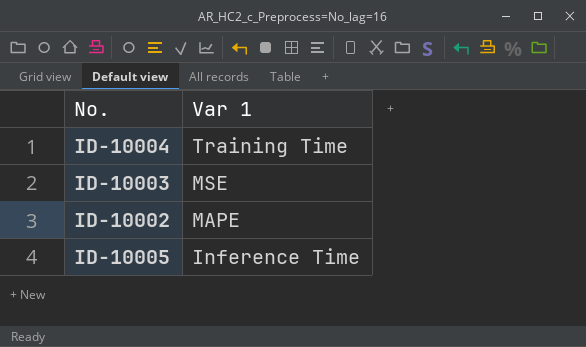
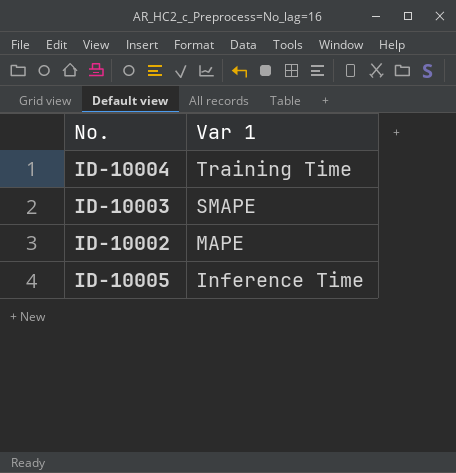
ID-10003 | Var 1: MSE -> SMAPE

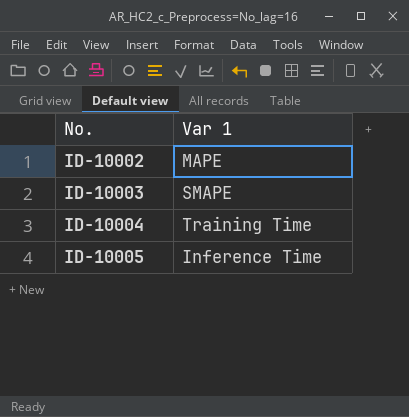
row order: Var 1 descending -> No. ascending

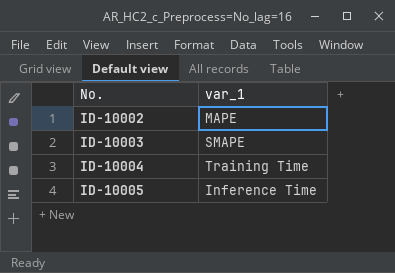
column name: Var 1 -> var_1

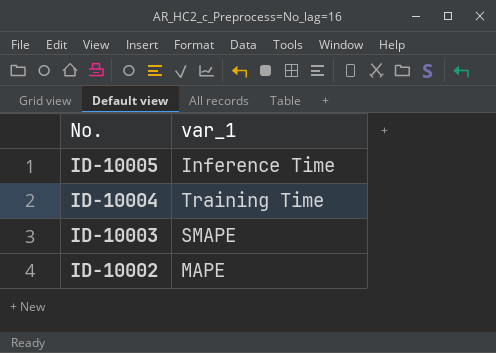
row order: No. ascending -> No. descending

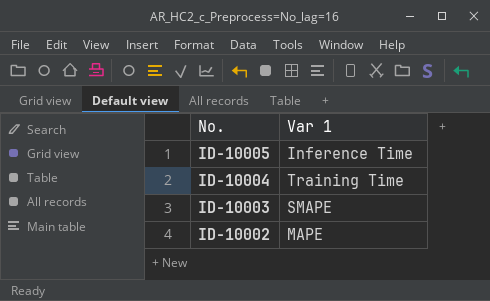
column name: var_1 -> Var 1

